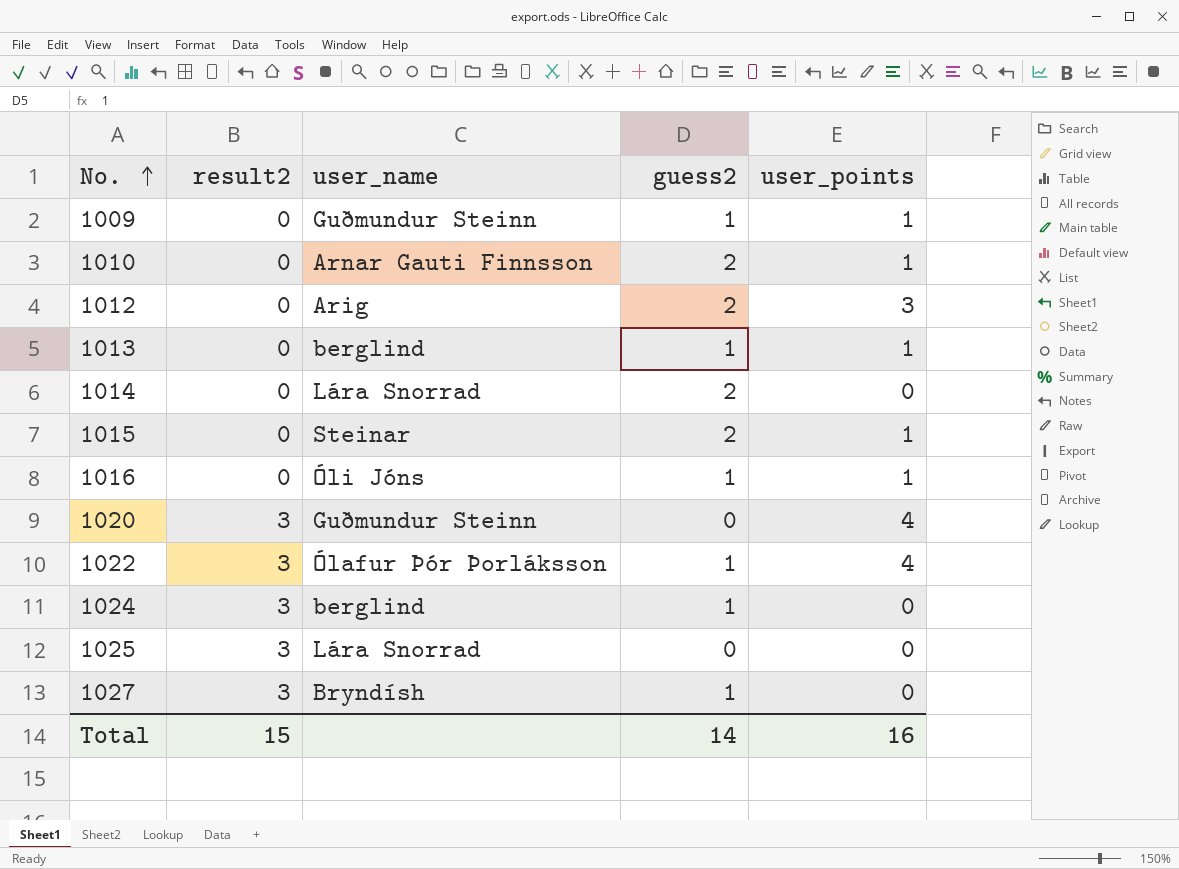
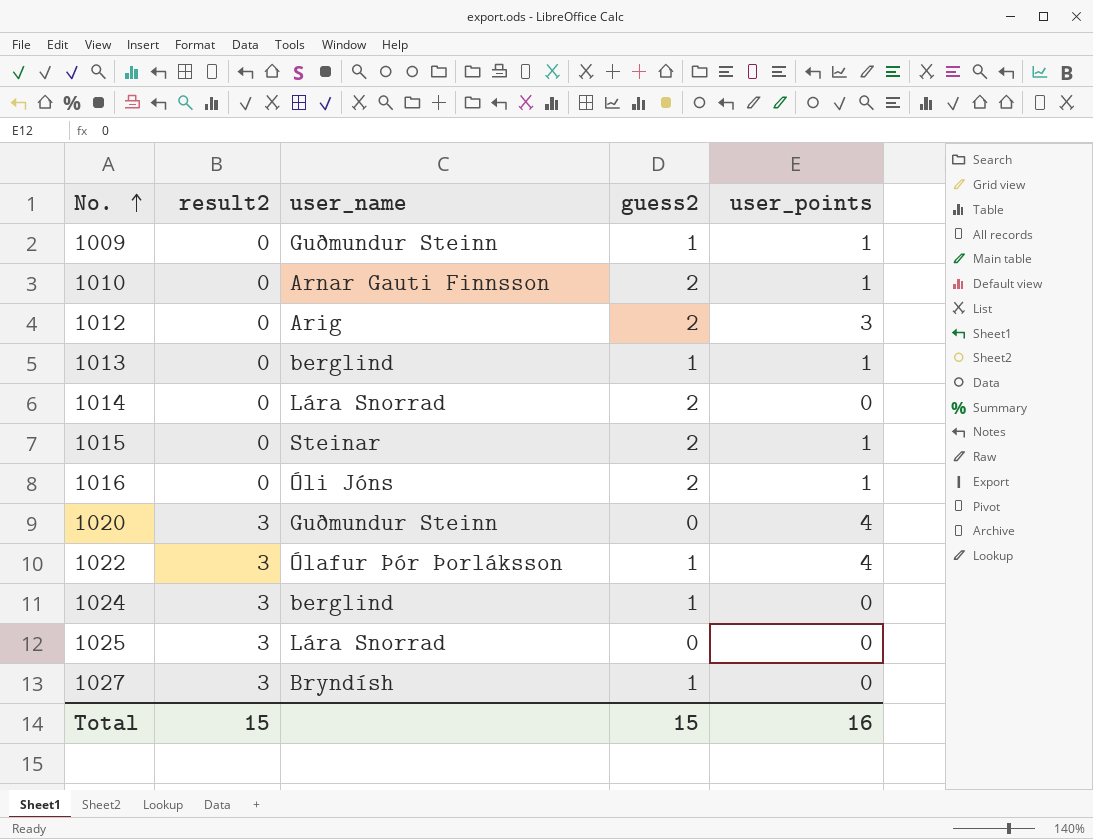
1016 | guess2: 1 -> 2
Total | guess2: 14 -> 15

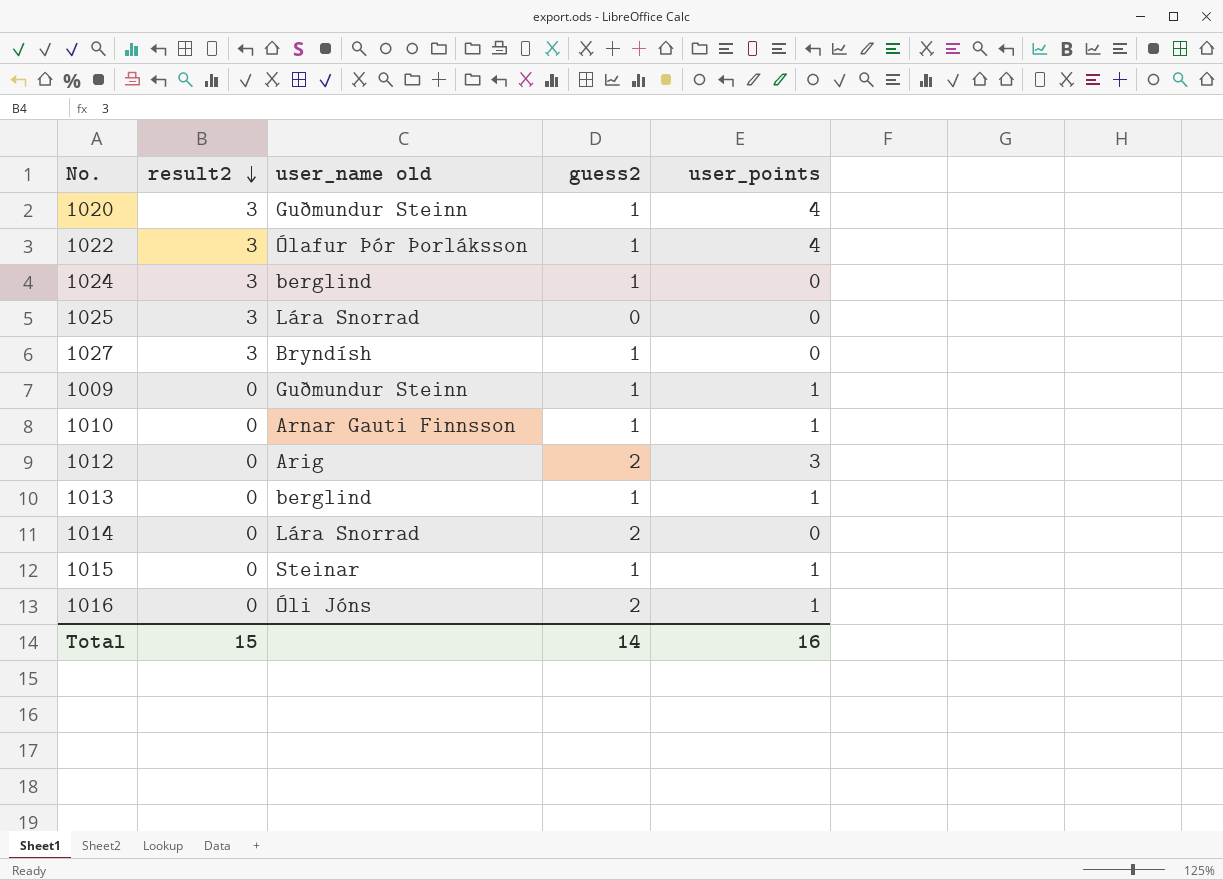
row order: No. ascending -> result2 descending
column name: user_name -> user_name old
1020 | guess2: 0 -> 1
1010 | guess2: 2 -> 1
1015 | guess2: 2 -> 1
Total | guess2: 15 -> 14

